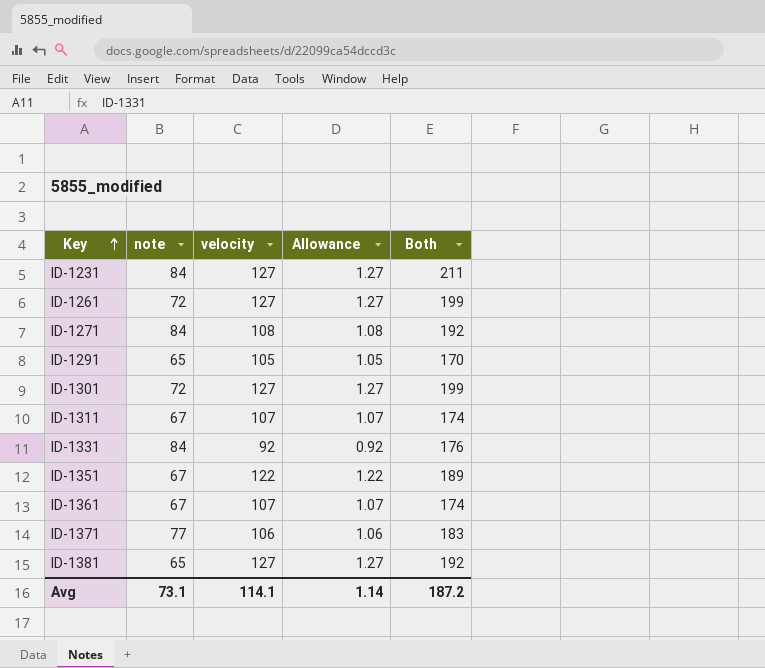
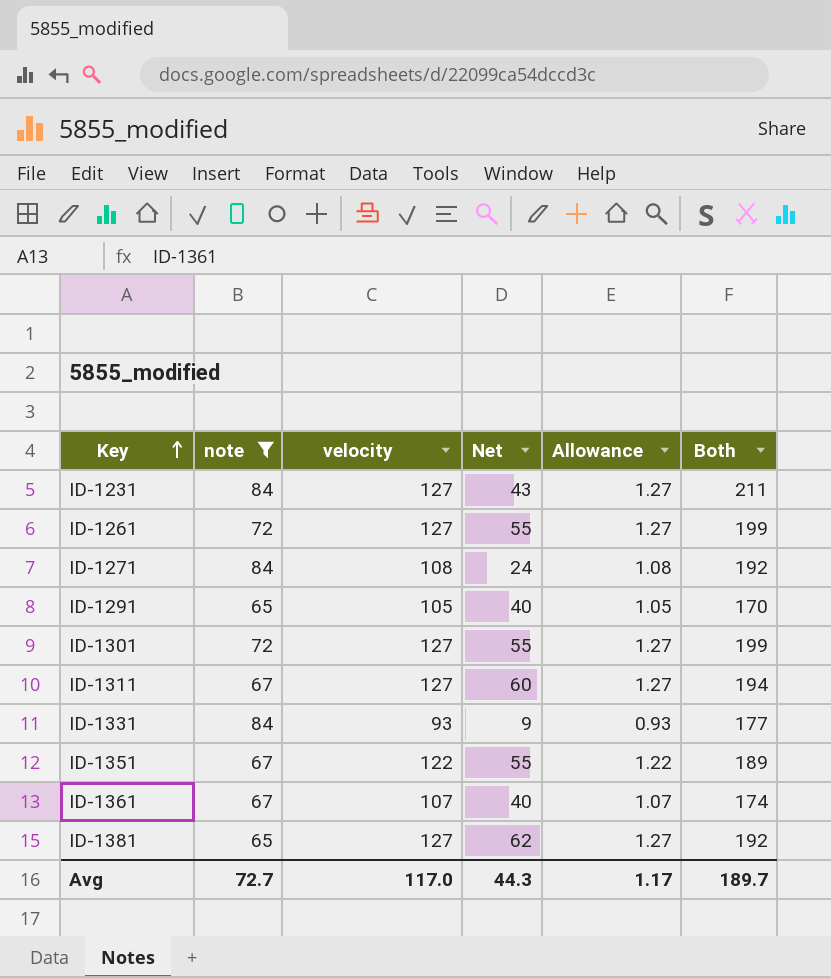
filter: none -> note != 77
column Net | formula: none -> [velocity] - [note]
ID-1311 | velocity: 107 -> 127
ID-1311 | Allowance: 1.07 -> 1.27
ID-1311 | Both: 174 -> 194
ID-1331 | velocity: 92 -> 93
ID-1331 | Allowance: 0.92 -> 0.93
ID-1331 | Both: 176 -> 177
Avg | note: 73.1 -> 72.7
Avg | velocity: 114.1 -> 117.0
Avg | Allowance: 1.14 -> 1.17
Avg | Both: 187.2 -> 189.7

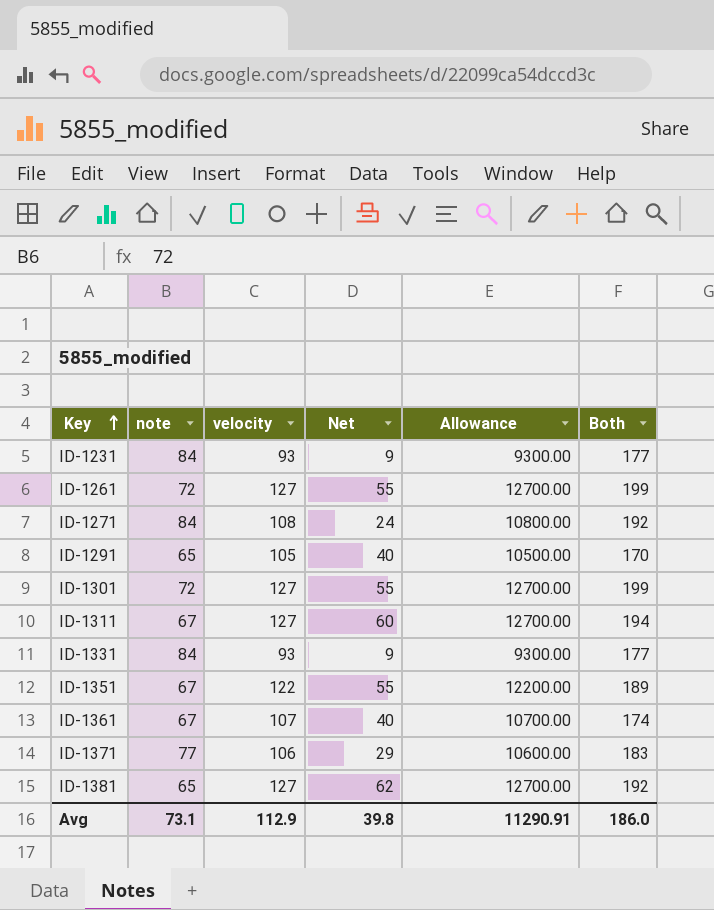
filter: note != 77 -> none
column Allowance | formula: [velocity] * 0.01 -> [velocity] * 100
ID-1231 | velocity: 127 -> 93
ID-1231 | Net: 43 -> 9
ID-1231 | Both: 211 -> 177
Avg | note: 72.7 -> 73.1
Avg | velocity: 117.0 -> 112.9
Avg | Net: 44.3 -> 39.8
Avg | Allowance: 1.17 -> 11290.91
Avg | Both: 189.7 -> 186.0

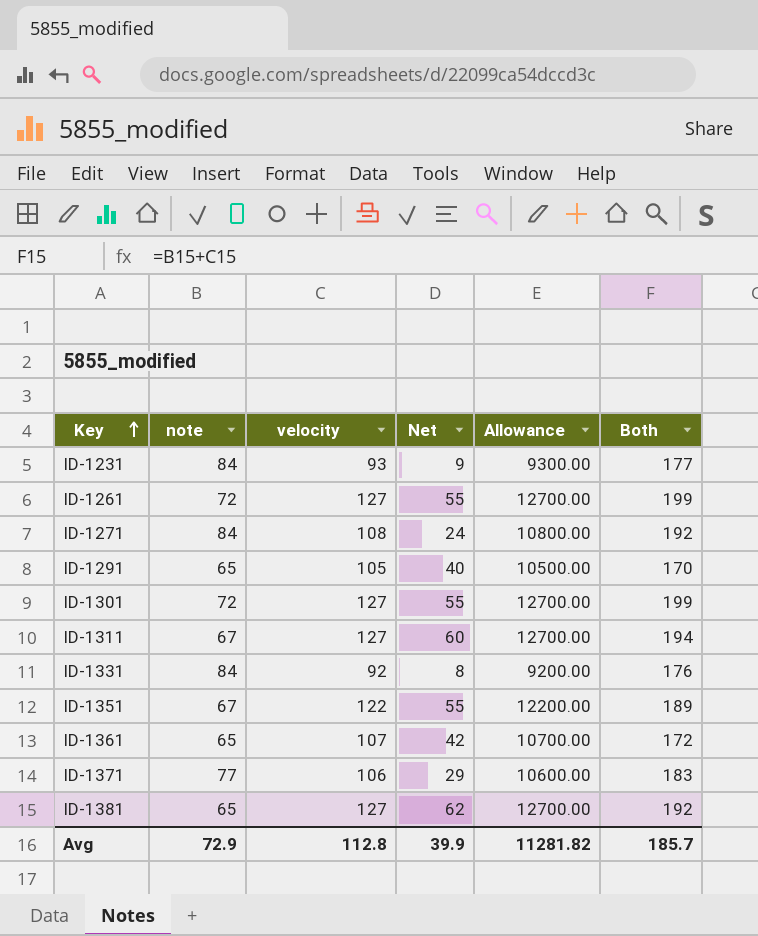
ID-1331 | velocity: 93 -> 92
ID-1331 | Net: 9 -> 8
ID-1331 | Allowance: 9300.00 -> 9200.00
ID-1331 | Both: 177 -> 176
ID-1361 | note: 67 -> 65
ID-1361 | Net: 40 -> 42
ID-1361 | Both: 174 -> 172
Avg | note: 73.1 -> 72.9
Avg | velocity: 112.9 -> 112.8
Avg | Net: 39.8 -> 39.9
Avg | Allowance: 11290.91 -> 11281.82
Avg | Both: 186.0 -> 185.7

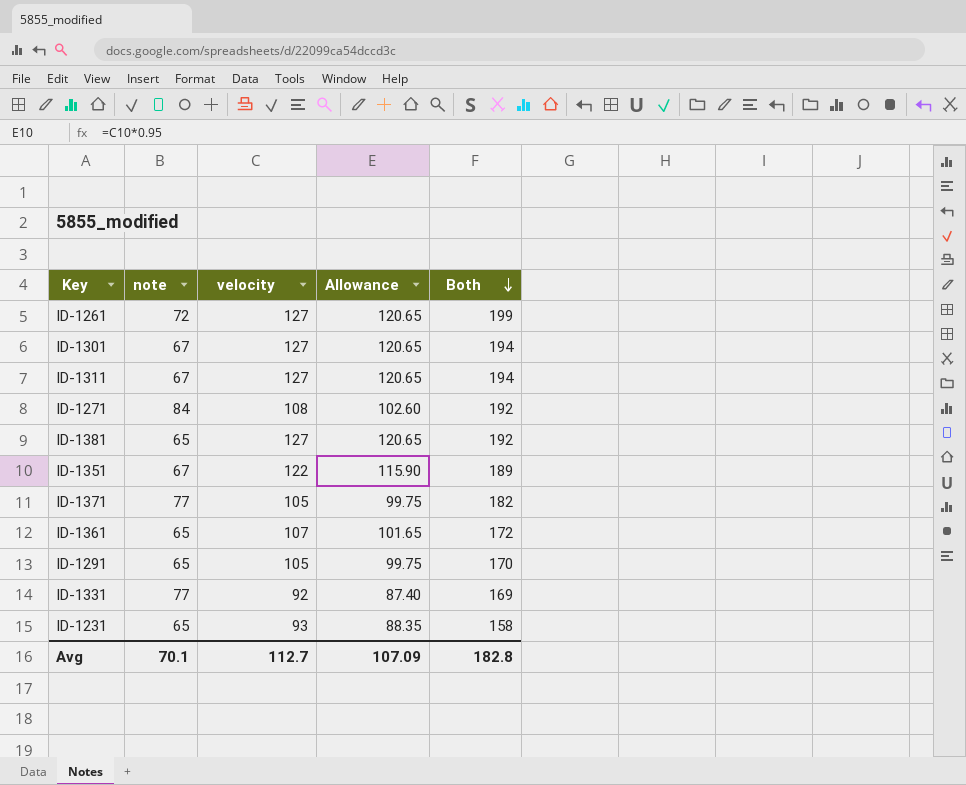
row order: Key ascending -> Both descending
column Net | formula: [velocity] - [note] -> none
column Allowance | formula: [velocity] * 100 -> [velocity] * 0.95
ID-1301 | note: 72 -> 67
ID-1301 | Both: 199 -> 194
ID-1371 | velocity: 106 -> 105
ID-1371 | Both: 183 -> 182
ID-1331 | note: 84 -> 77
ID-1331 | Both: 176 -> 169
ID-1231 | note: 84 -> 65
ID-1231 | Both: 177 -> 158
Avg | note: 72.9 -> 70.1
Avg | velocity: 112.8 -> 112.7
Avg | Allowance: 11281.82 -> 107.09
Avg | Both: 185.7 -> 182.8

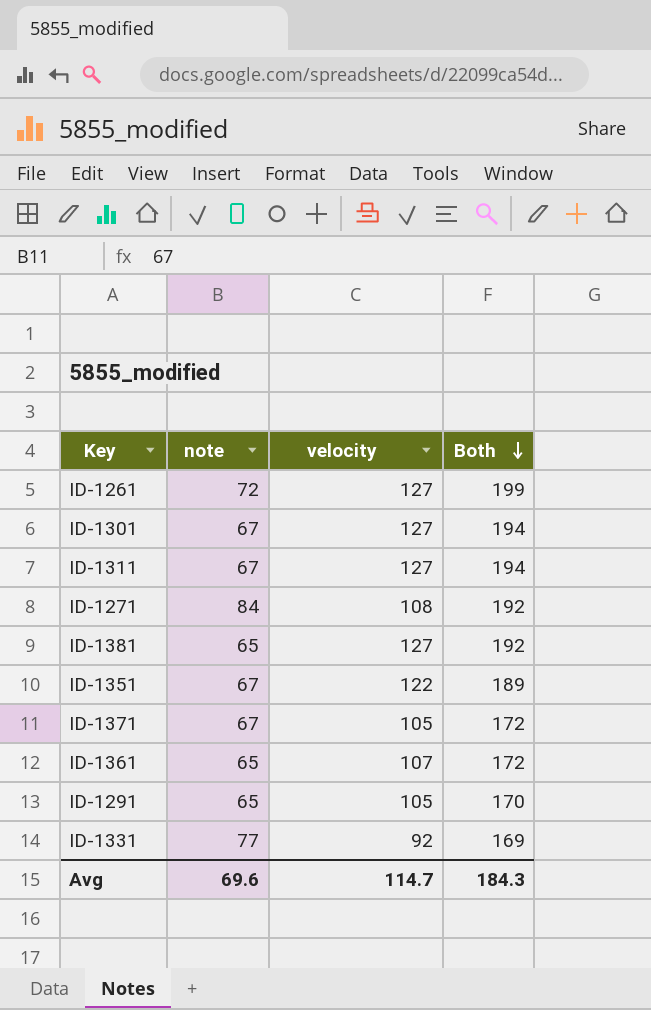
column Allowance | formula: [velocity] * 0.95 -> none
row ID-1231: 65 | 93 | 88.35 | 158 -> none
ID-1371 | note: 77 -> 67
ID-1371 | Both: 182 -> 172
Avg | note: 70.1 -> 69.6
Avg | velocity: 112.7 -> 114.7
Avg | Both: 182.8 -> 184.3

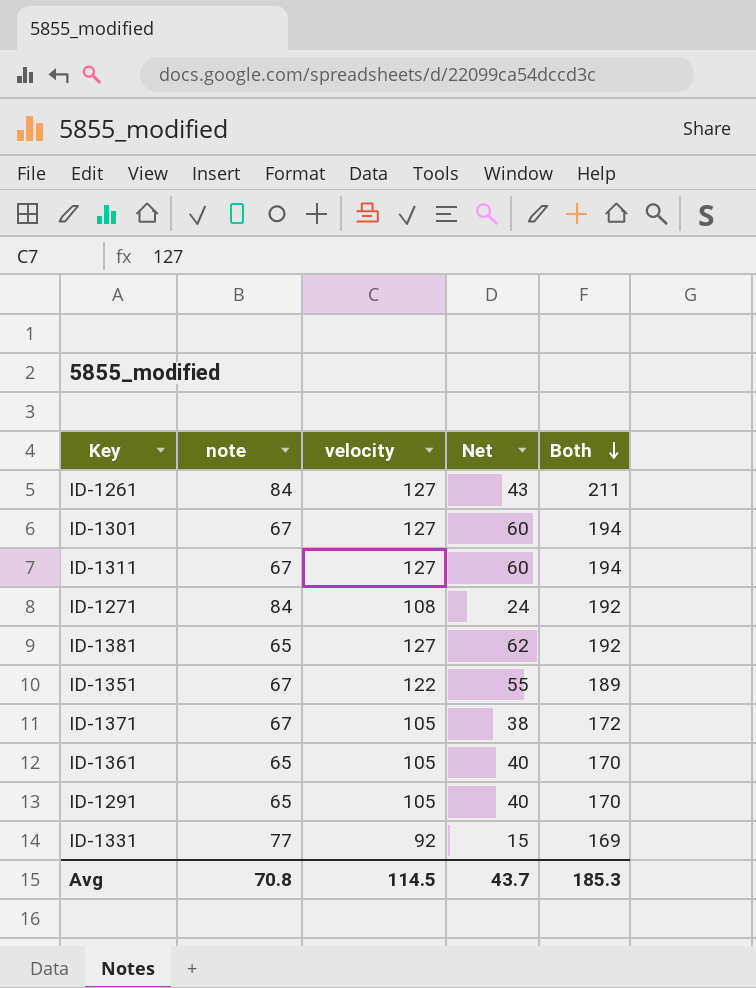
column Net | formula: none -> [velocity] - [note]
ID-1261 | note: 72 -> 84
ID-1261 | Both: 199 -> 211
ID-1361 | velocity: 107 -> 105
ID-1361 | Both: 172 -> 170
Avg | note: 69.6 -> 70.8
Avg | velocity: 114.7 -> 114.5
Avg | Both: 184.3 -> 185.3

